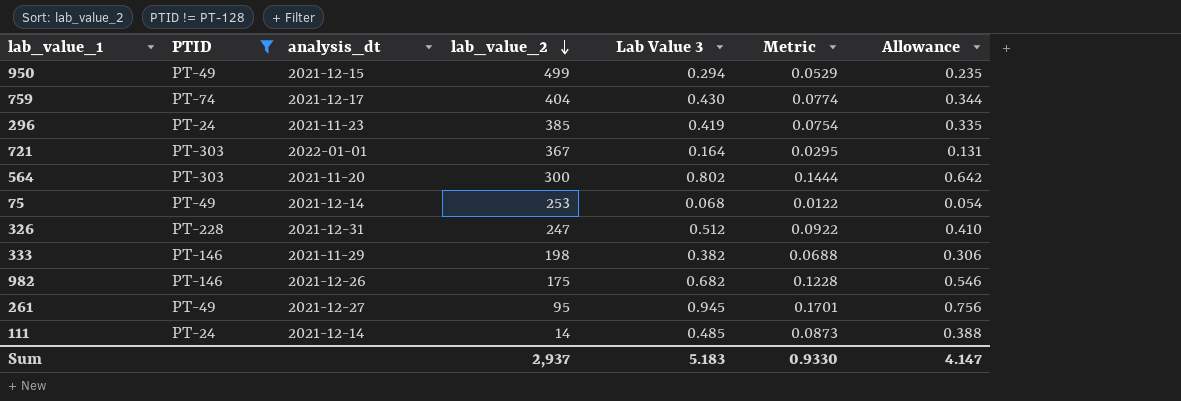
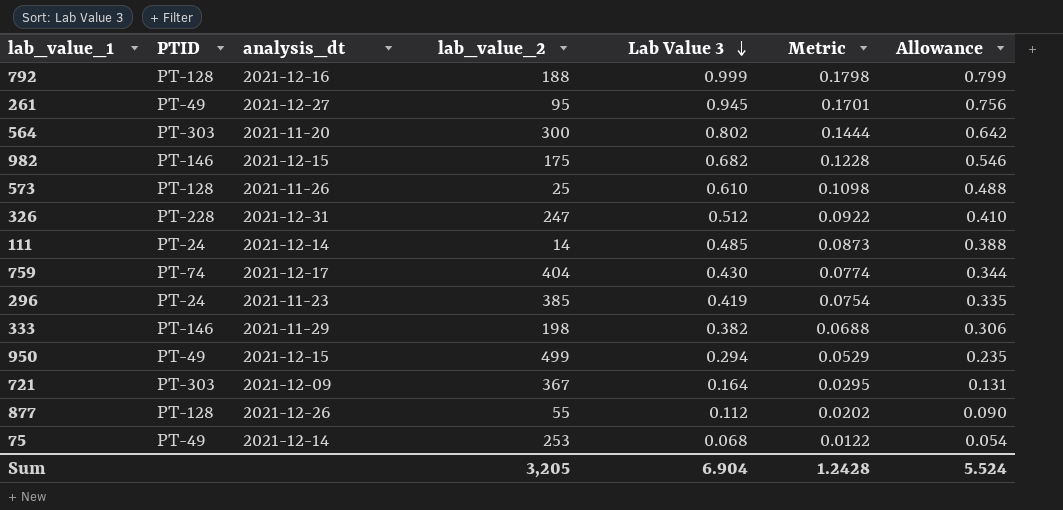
filter: PTID != PT-128 -> none
row order: lab_value_2 descending -> Lab Value 3 descending
982 | analysis_dt: 2021-12-26 -> 2021-12-15
721 | analysis_dt: 2022-01-01 -> 2021-12-09
Sum | lab_value_2: 2,937 -> 3,205
Sum | Lab Value 3: 5.183 -> 6.904
Sum | Metric: 0.9330 -> 1.2428
Sum | Allowance: 4.147 -> 5.524

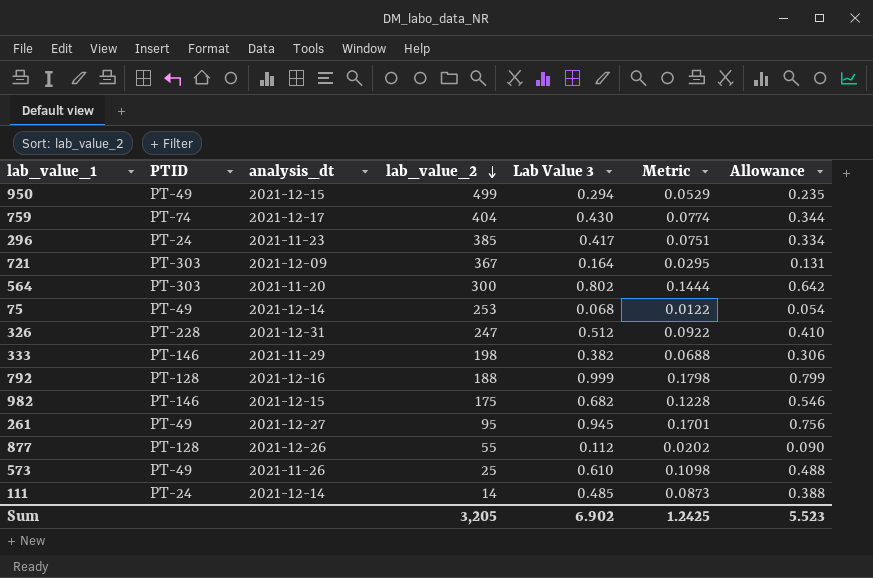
row order: Lab Value 3 descending -> lab_value_2 descending
296 | Lab Value 3: 0.419 -> 0.417
296 | Metric: 0.0754 -> 0.0751
296 | Allowance: 0.335 -> 0.334
573 | PTID: PT-128 -> PT-49
Sum | Lab Value 3: 6.904 -> 6.902
Sum | Metric: 1.2428 -> 1.2425
Sum | Allowance: 5.524 -> 5.523

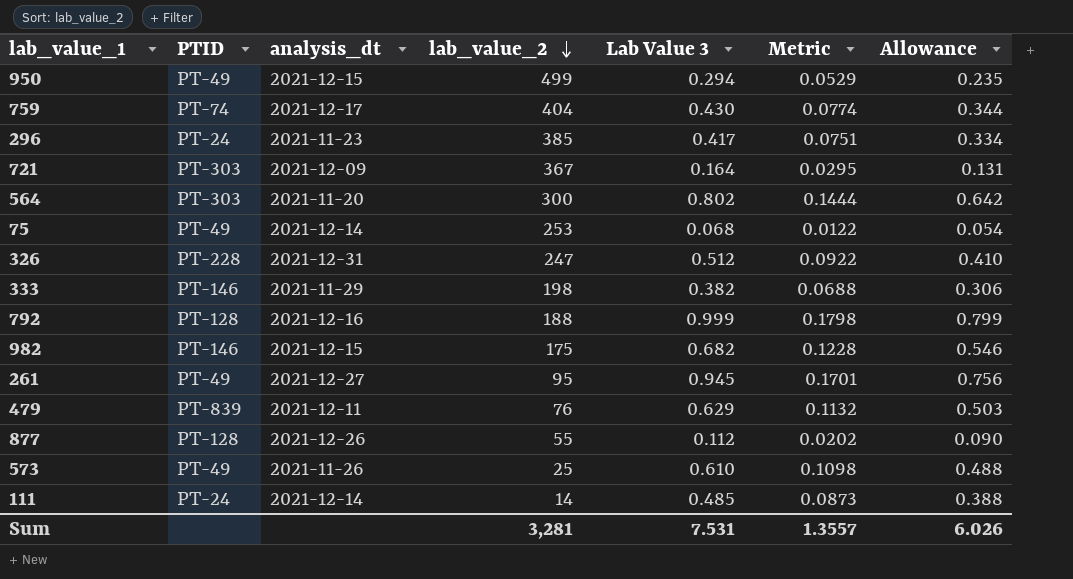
row 479: none -> PT-839 | 2021-12-11 | 76 | 0.629 | 0.1132 | 0.503
Sum | lab_value_2: 3,205 -> 3,281
Sum | Lab Value 3: 6.902 -> 7.531
Sum | Metric: 1.2425 -> 1.3557
Sum | Allowance: 5.523 -> 6.026

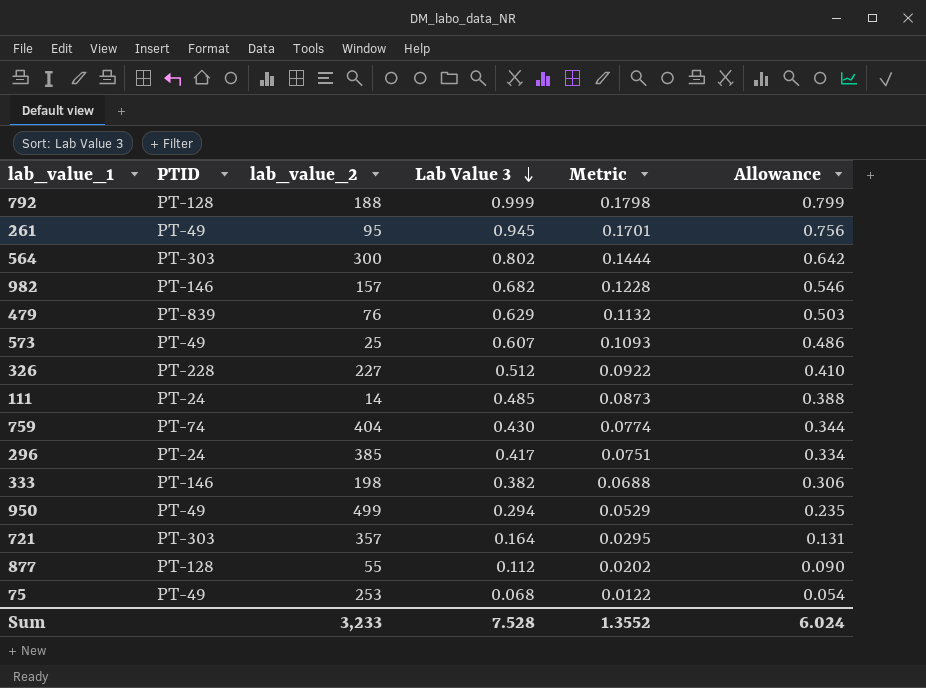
row order: lab_value_2 descending -> Lab Value 3 descending
column analysis_dt | position: 3 -> none
982 | lab_value_2: 175 -> 157
573 | Lab Value 3: 0.610 -> 0.607
573 | Metric: 0.1098 -> 0.1093
573 | Allowance: 0.488 -> 0.486
326 | lab_value_2: 247 -> 227
721 | lab_value_2: 367 -> 357
Sum | lab_value_2: 3,281 -> 3,233
Sum | Lab Value 3: 7.531 -> 7.528
Sum | Metric: 1.3557 -> 1.3552
Sum | Allowance: 6.026 -> 6.024

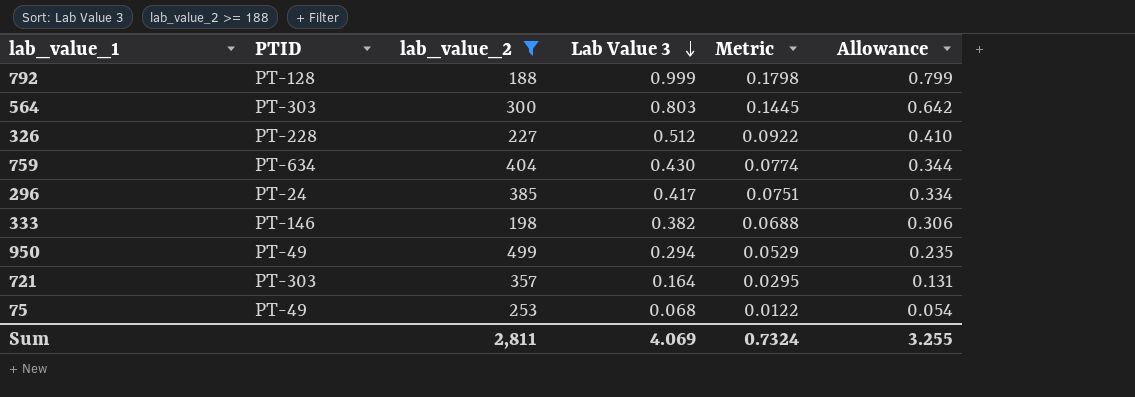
filter: none -> lab_value_2 >= 188
564 | Lab Value 3: 0.802 -> 0.803
564 | Metric: 0.1444 -> 0.1445
759 | PTID: PT-74 -> PT-634
Sum | lab_value_2: 3,233 -> 2,811
Sum | Lab Value 3: 7.528 -> 4.069
Sum | Metric: 1.3552 -> 0.7324
Sum | Allowance: 6.024 -> 3.255

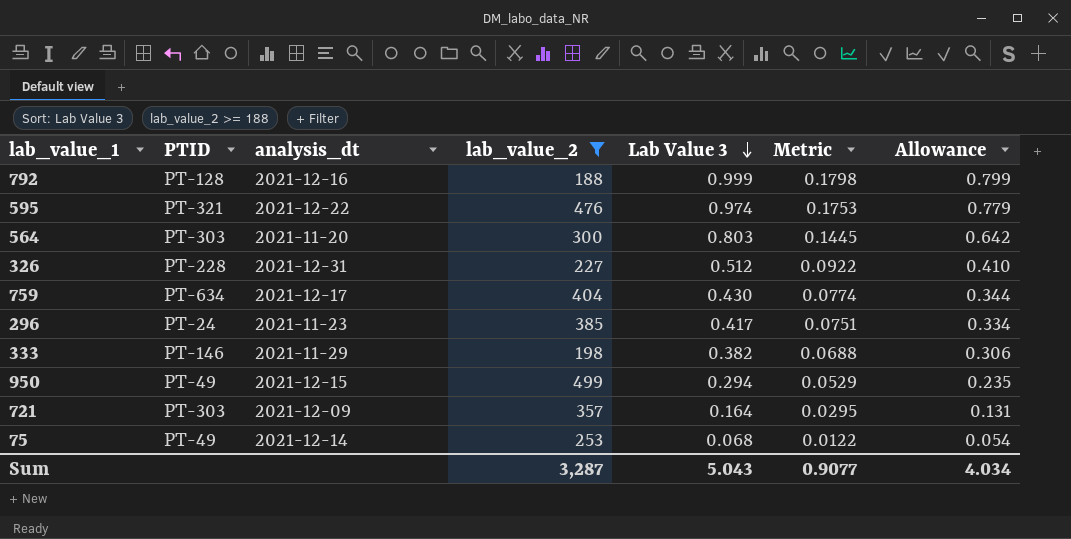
column analysis_dt | position: none -> 3
row 595: none -> PT-321 | 2021-12-22 | 476 | 0.974 | 0.1753 | 0.779
Sum | lab_value_2: 2,811 -> 3,287
Sum | Lab Value 3: 4.069 -> 5.043
Sum | Metric: 0.7324 -> 0.9077
Sum | Allowance: 3.255 -> 4.034

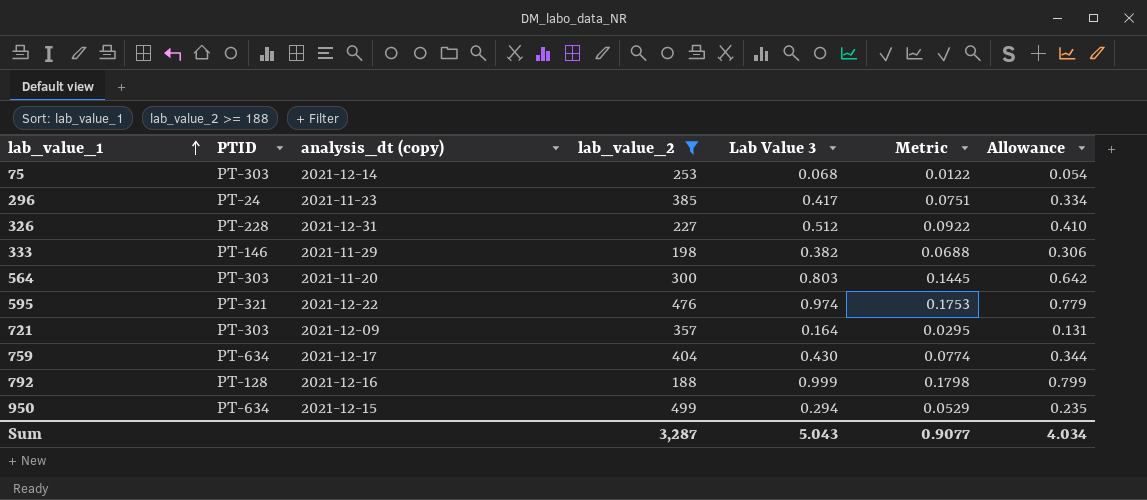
row order: Lab Value 3 descending -> lab_value_1 ascending
column name: analysis_dt -> analysis_dt (copy)
75 | PTID: PT-49 -> PT-303
950 | PTID: PT-49 -> PT-634

